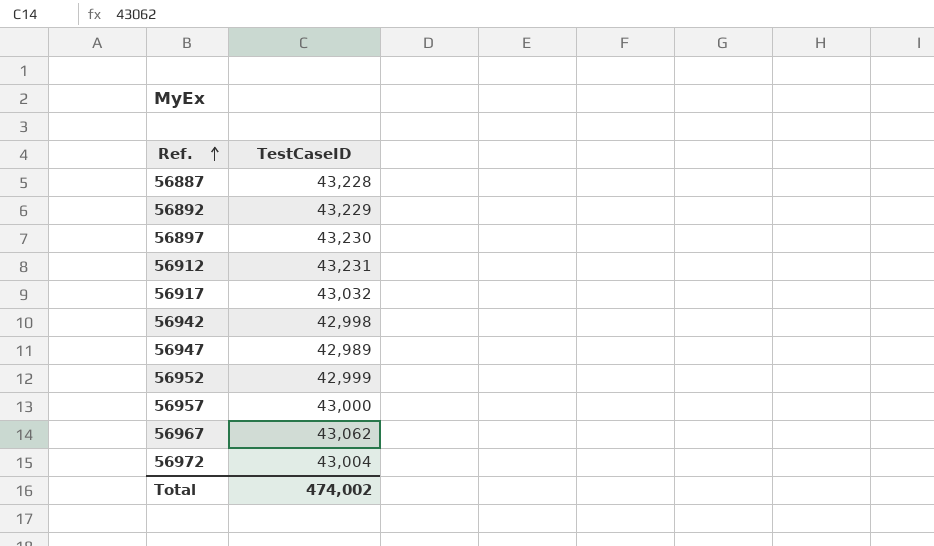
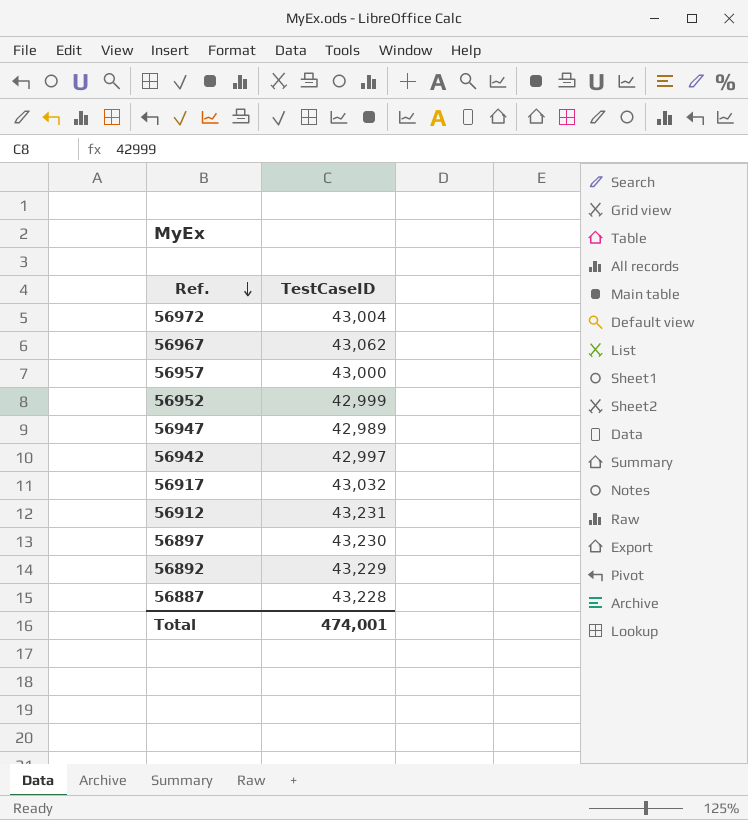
row order: Ref. ascending -> Ref. descending
56942 | TestCaseID: 42,998 -> 42,997
Total | TestCaseID: 474,002 -> 474,001

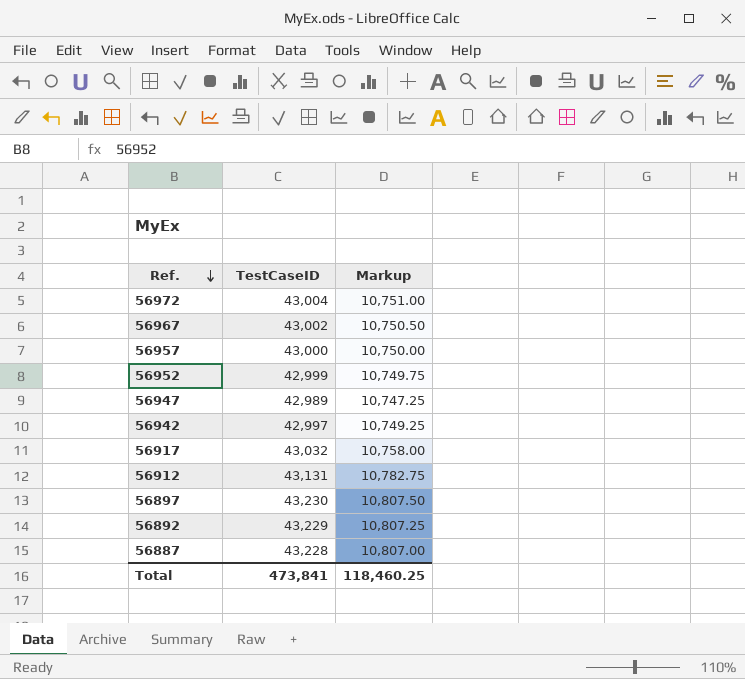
column Markup | formula: none -> [TestCaseID] * 0.25
56967 | TestCaseID: 43,062 -> 43,002
56912 | TestCaseID: 43,231 -> 43,131
Total | TestCaseID: 474,001 -> 473,841

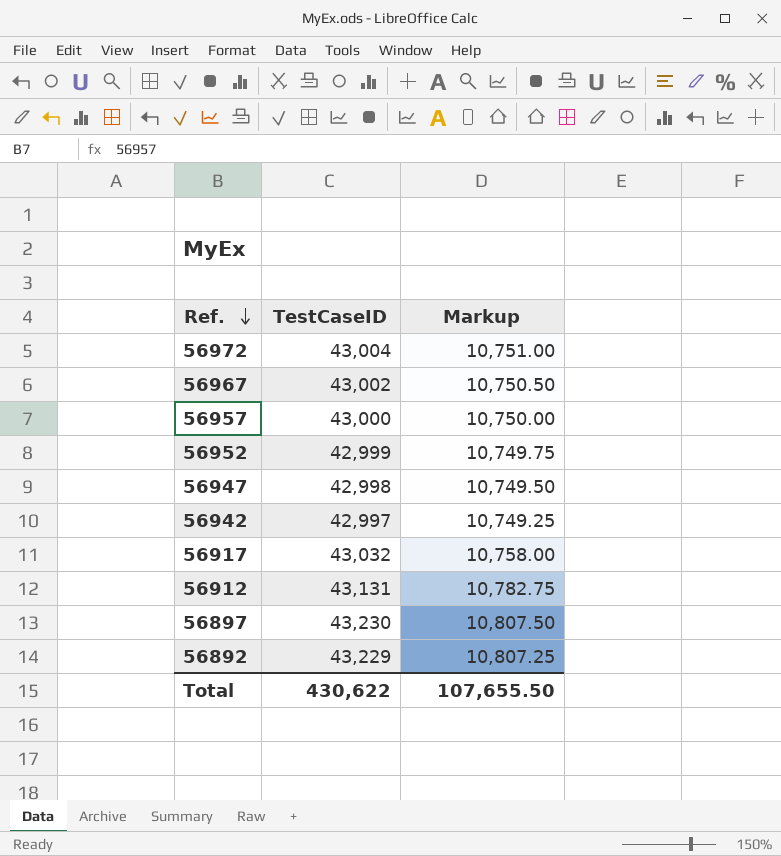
row 56887: 43,228 | 10,807.00 -> none
56947 | TestCaseID: 42,989 -> 42,998
56947 | Markup: 10,747.25 -> 10,749.50
Total | TestCaseID: 473,841 -> 430,622
Total | Markup: 118,460.25 -> 107,655.50

